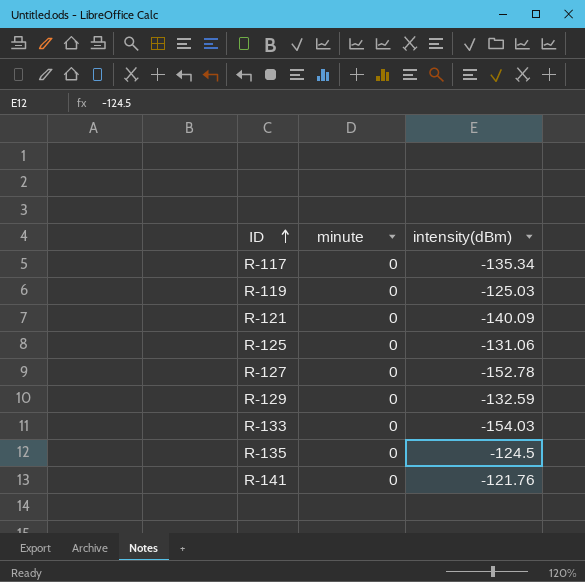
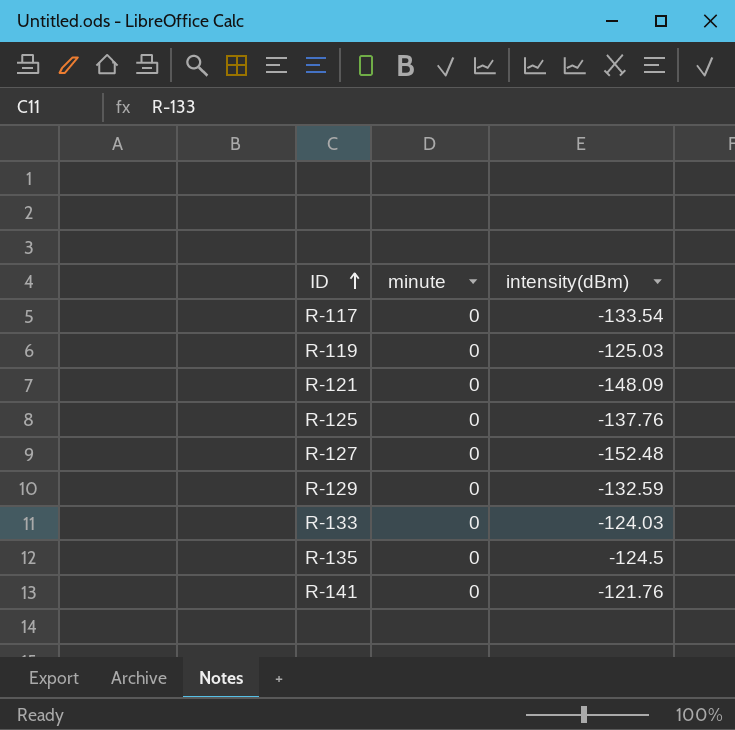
R-117 | intensity(dBm): -135.34 -> -133.54
R-121 | intensity(dBm): -140.09 -> -148.09
R-125 | intensity(dBm): -131.06 -> -137.76
R-127 | intensity(dBm): -152.78 -> -152.48
R-133 | intensity(dBm): -154.03 -> -124.03

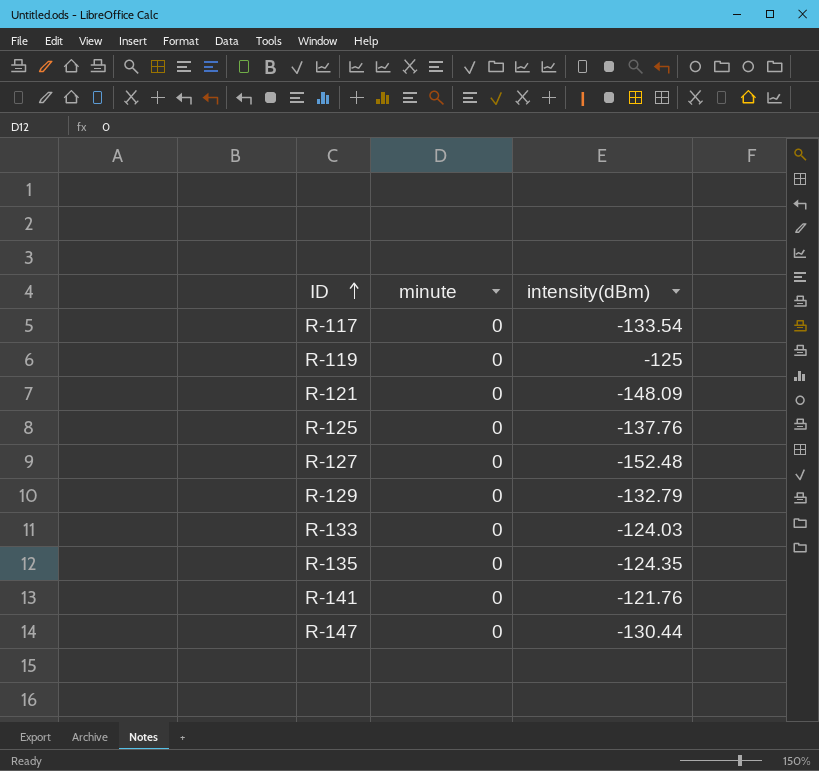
R-119 | intensity(dBm): -125.03 -> -125
R-129 | intensity(dBm): -132.59 -> -132.79
R-135 | intensity(dBm): -124.5 -> -124.35
row R-147: none -> 0 | -130.44

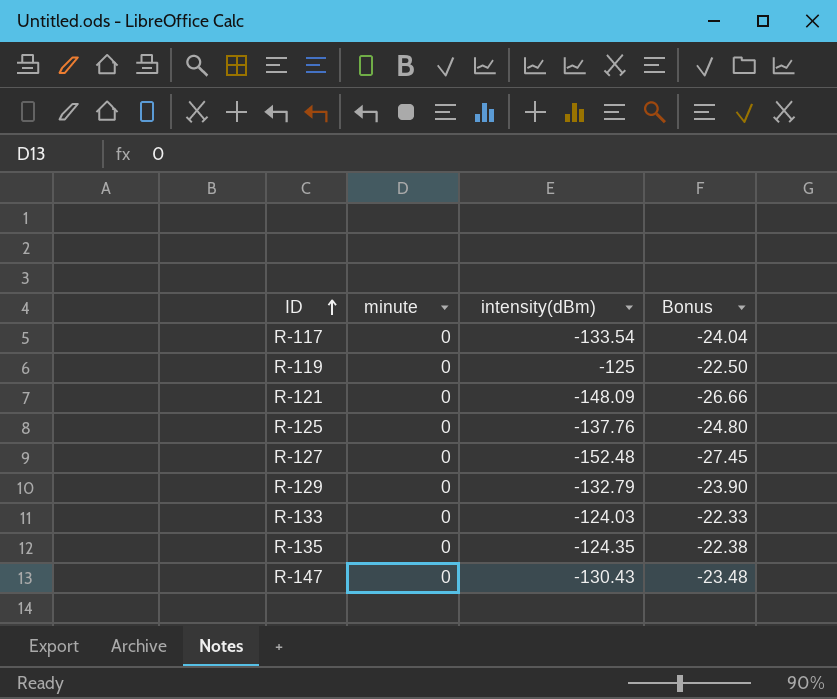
column Bonus | formula: none -> [intensity(dBm)] * 0.18
row R-141: 0 | -121.76 -> none
R-147 | intensity(dBm): -130.44 -> -130.43

